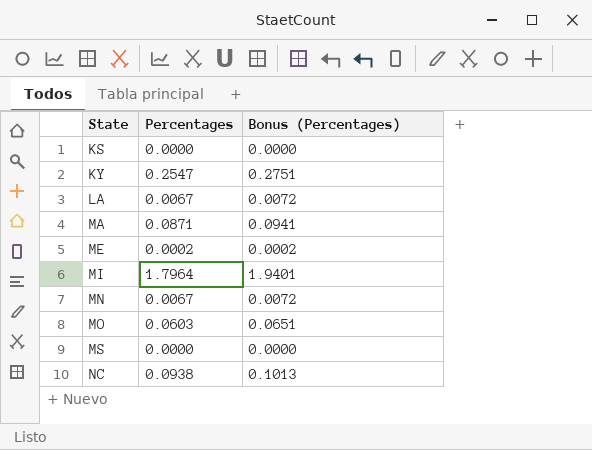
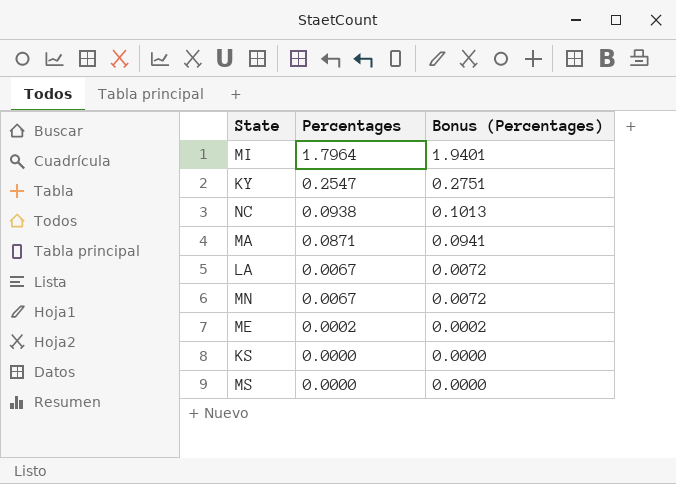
row order: State ascending -> Percentages descending
row MO: 0.0603 | 0.0651 -> none

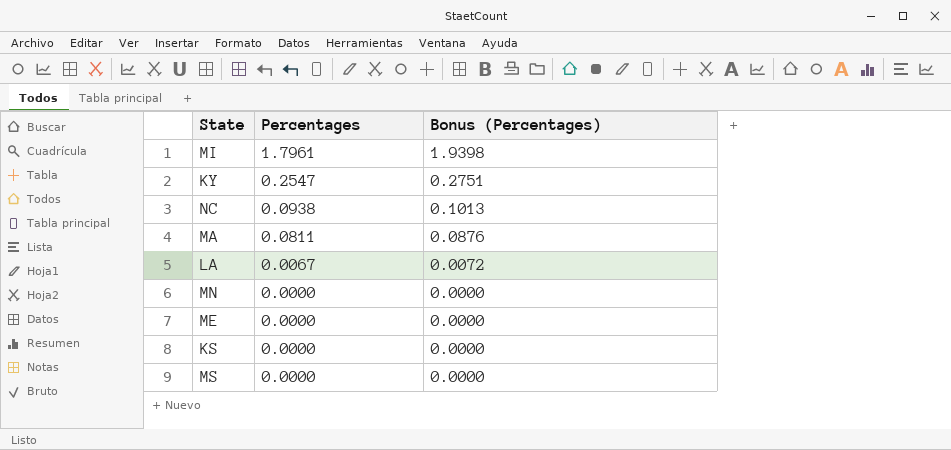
MI | Percentages: 1.7964 -> 1.7961
MI | Bonus (Percentages): 1.9401 -> 1.9398
MA | Percentages: 0.0871 -> 0.0811
MA | Bonus (Percentages): 0.0941 -> 0.0876
MN | Percentages: 0.0067 -> 0.0000
MN | Bonus (Percentages): 0.0072 -> 0.0000
ME | Percentages: 0.0002 -> 0.0000
ME | Bonus (Percentages): 0.0002 -> 0.0000

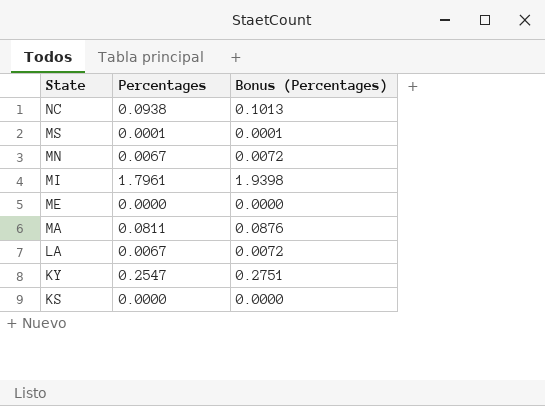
row order: Percentages descending -> State descending
MS | Percentages: 0.0000 -> 0.0001
MS | Bonus (Percentages): 0.0000 -> 0.0001
MN | Percentages: 0.0000 -> 0.0067
MN | Bonus (Percentages): 0.0000 -> 0.0072

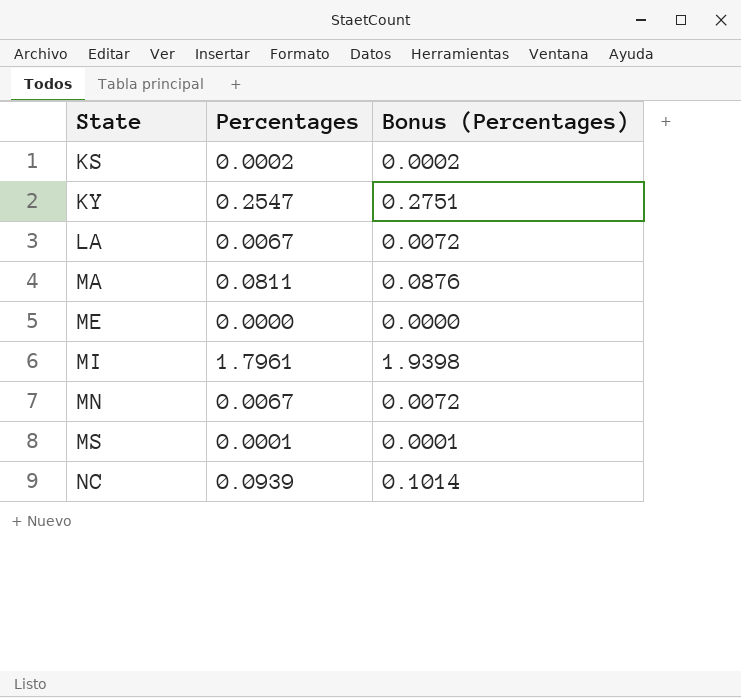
row order: State descending -> State ascending
KS | Percentages: 0.0000 -> 0.0002
KS | Bonus (Percentages): 0.0000 -> 0.0002
NC | Percentages: 0.0938 -> 0.0939
NC | Bonus (Percentages): 0.1013 -> 0.1014

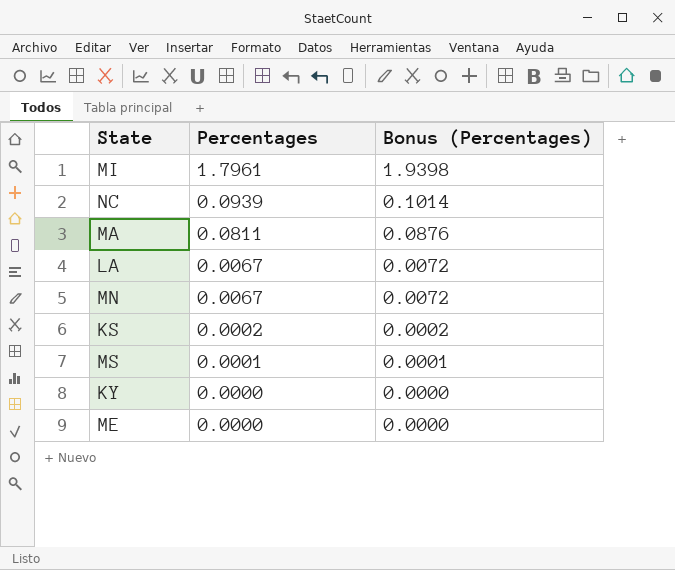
row order: State ascending -> Percentages descending
KY | Percentages: 0.2547 -> 0.0000
KY | Bonus (Percentages): 0.2751 -> 0.0000

